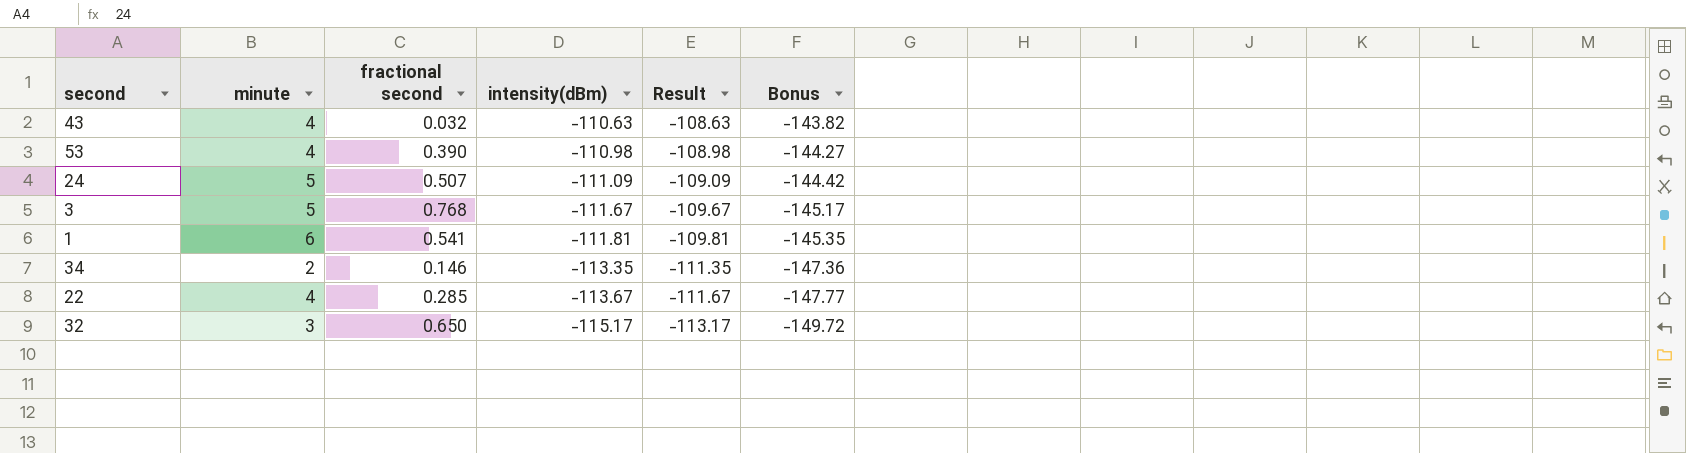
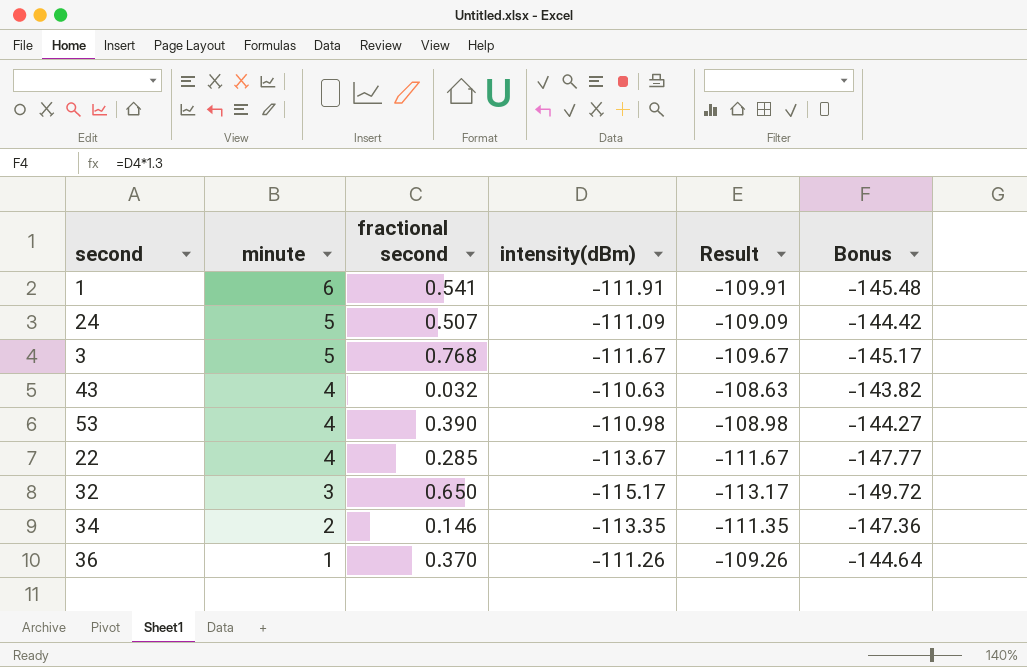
row order: intensity(dBm) descending -> minute descending
1 | intensity(dBm): -111.81 -> -111.91
1 | Result: -109.81 -> -109.91
1 | Bonus: -145.35 -> -145.48
row 36: none -> 1 | 0.370 | -111.26 | -109.26 | -144.64

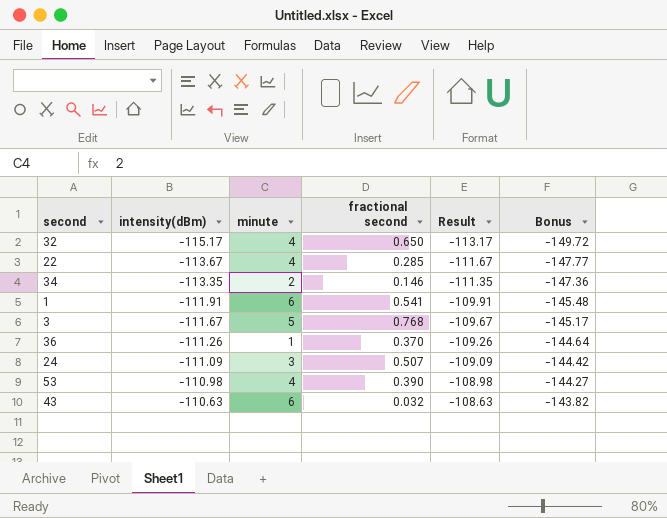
row order: minute descending -> intensity(dBm) ascending
column intensity(dBm) | position: 4 -> 2
32 | minute: 3 -> 4
24 | minute: 5 -> 3
43 | minute: 4 -> 6

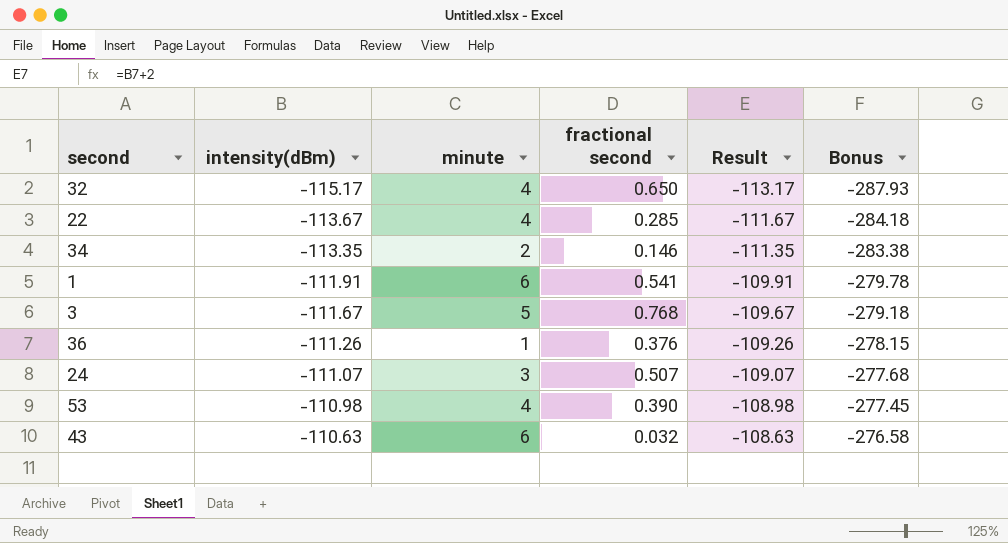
column Bonus | formula: [intensity(dBm)] * 1.3 -> [intensity(dBm)] * 2.5
36 | fractional second: 0.370 -> 0.376
24 | intensity(dBm): -111.09 -> -111.07
24 | Result: -109.09 -> -109.07

